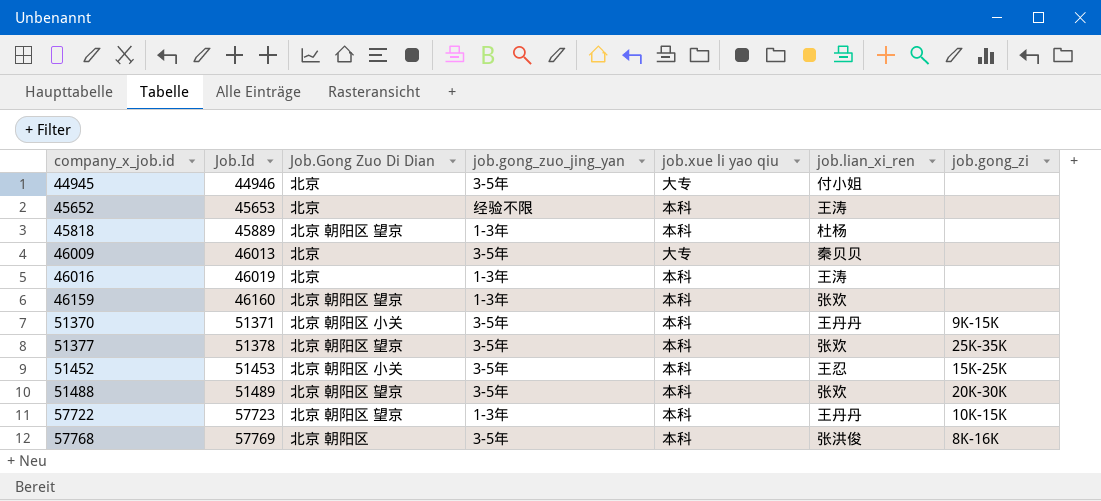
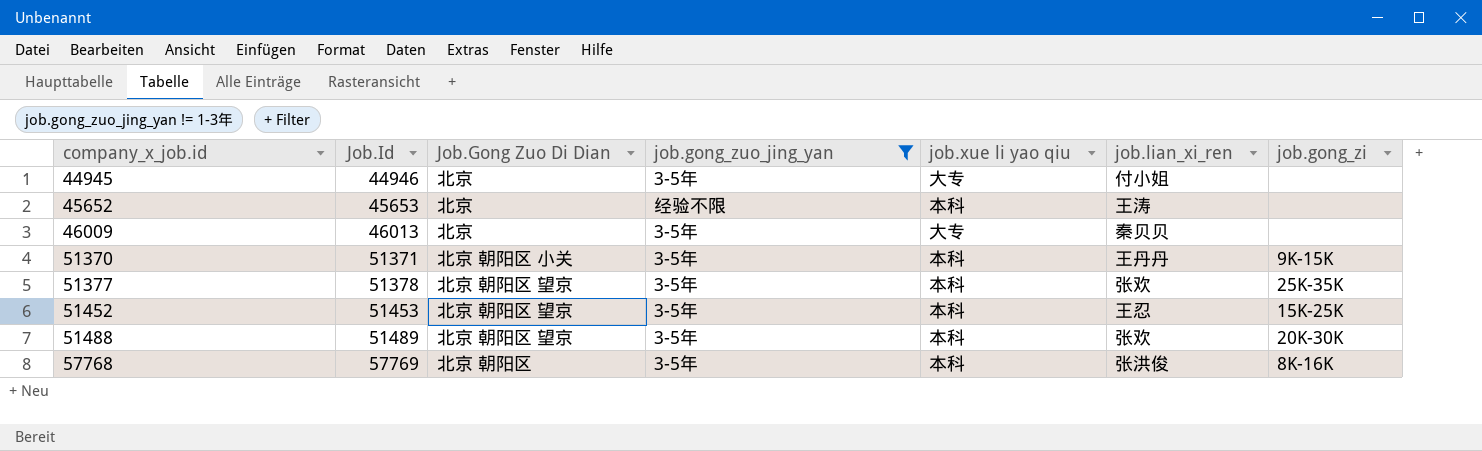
filter: none -> job.gong_zuo_jing_yan != 1-3年
51452 | Job.Gong Zuo Di Dian: 北京 朝阳区 小关 -> 北京 朝阳区 望京

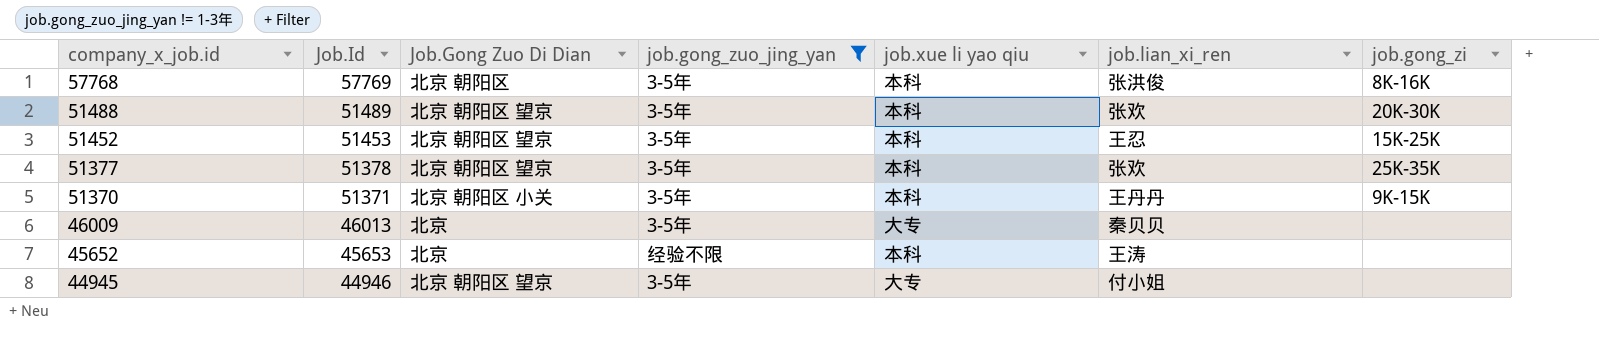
row order: company_x_job.id ascending -> company_x_job.id descending
44945 | Job.Gong Zuo Di Dian: 北京 -> 北京 朝阳区 望京

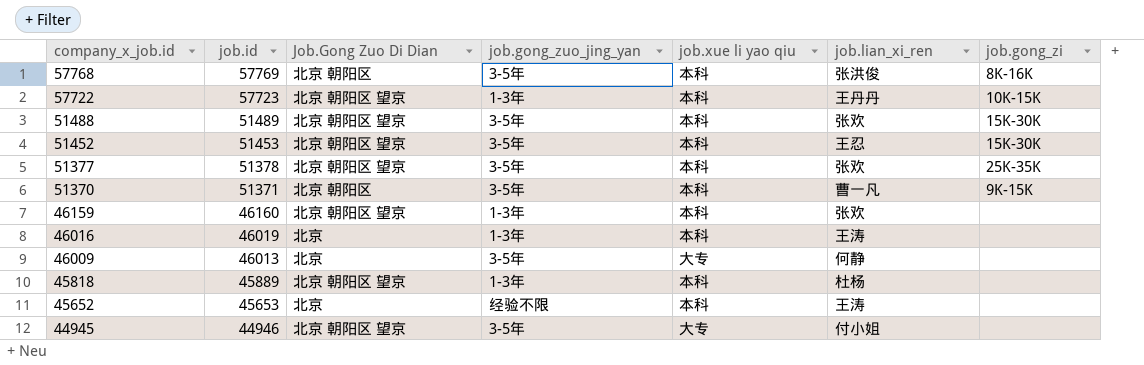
filter: job.gong_zuo_jing_yan != 1-3年 -> none
column name: Job.Id -> job.id
51488 | job.gong_zi: 20K-30K -> 15K-30K
51452 | job.gong_zi: 15K-25K -> 15K-30K
51370 | Job.Gong Zuo Di Dian: 北京 朝阳区 小关 -> 北京 朝阳区
51370 | job.lian_xi_ren: 王丹丹 -> 曹一凡
46009 | job.lian_xi_ren: 秦贝贝 -> 何静

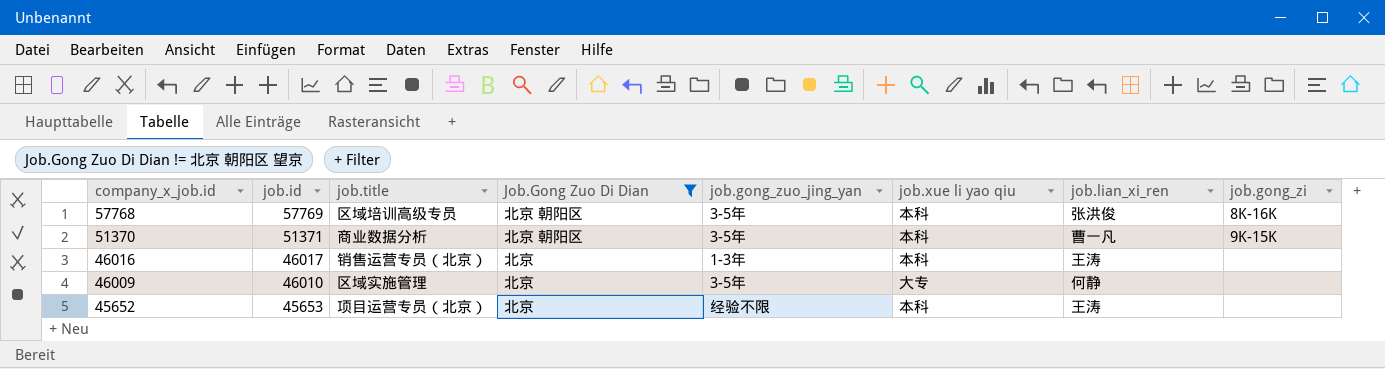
filter: none -> Job.Gong Zuo Di Dian != 北京 朝阳区 望京
column job.title | position: none -> 3
46016 | job.id: 46019 -> 46017
46009 | job.id: 46013 -> 46010

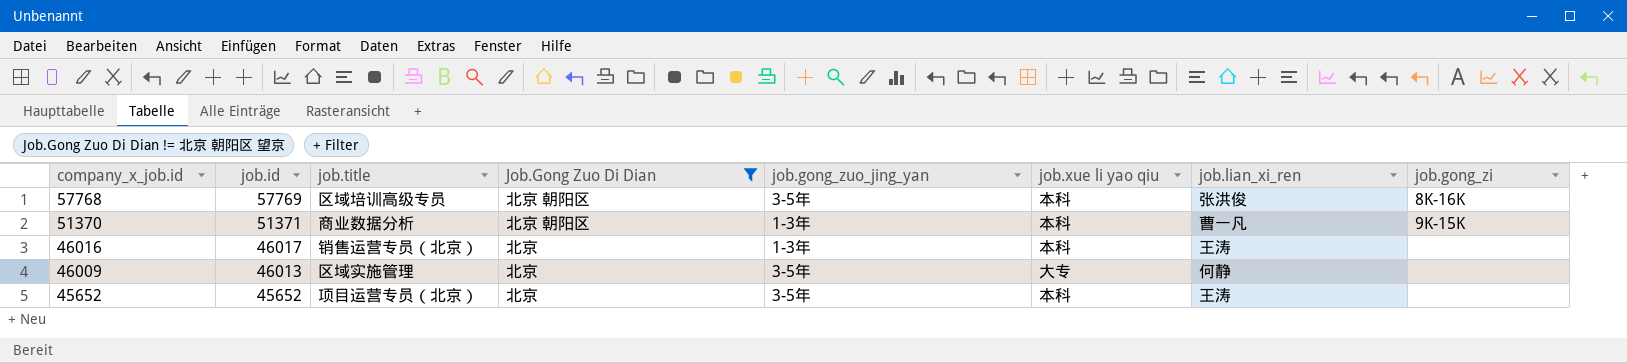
51370 | job.gong_zuo_jing_yan: 3-5年 -> 1-3年
46009 | job.id: 46010 -> 46013
45652 | job.id: 45653 -> 45652
45652 | job.gong_zuo_jing_yan: 经验不限 -> 3-5年

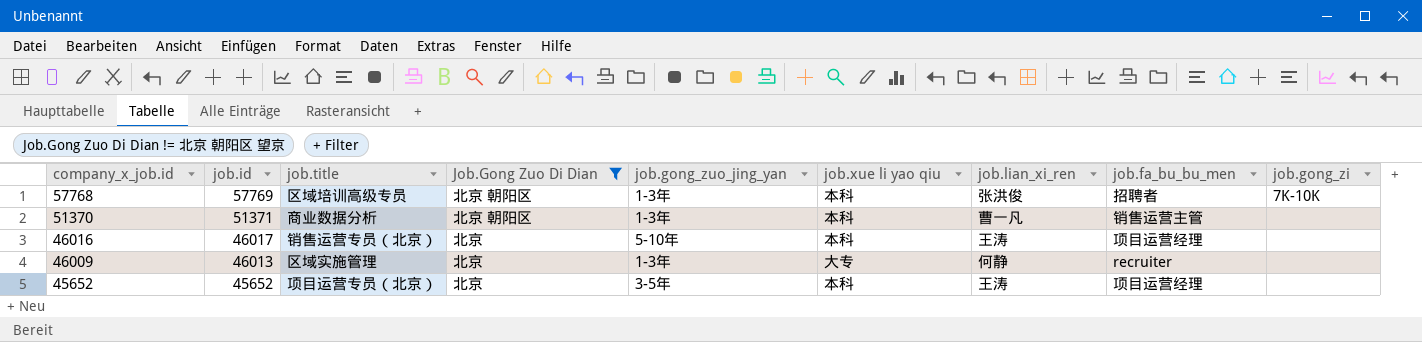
column job.fa_bu_bu_men | position: none -> 8
57768 | job.gong_zuo_jing_yan: 3-5年 -> 1-3年
57768 | job.gong_zi: 8K-16K -> 7K-10K
51370 | job.gong_zi: 9K-15K -> none
46016 | job.gong_zuo_jing_yan: 1-3年 -> 5-10年
46009 | job.gong_zuo_jing_yan: 3-5年 -> 1-3年

